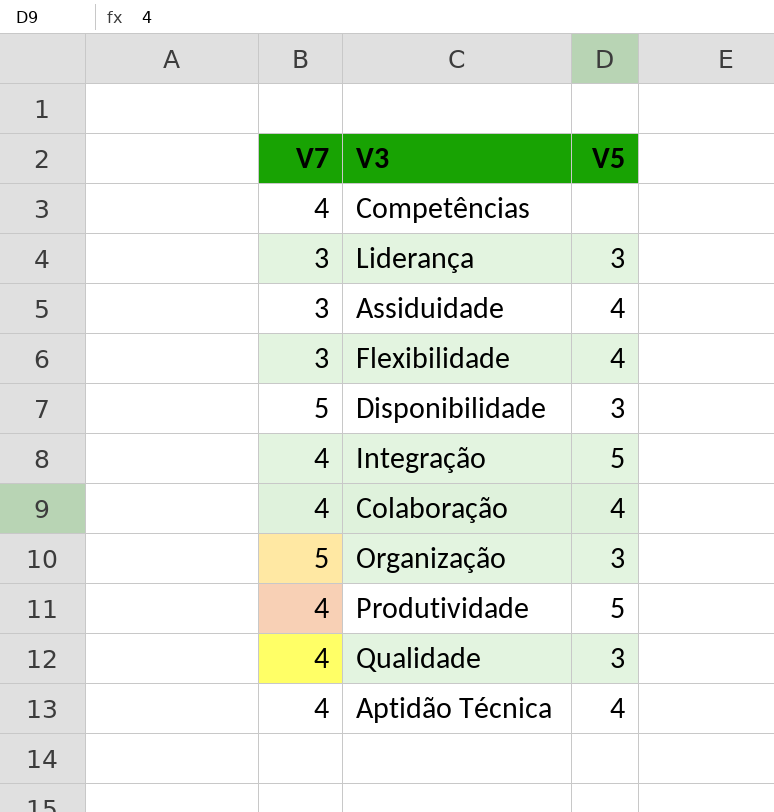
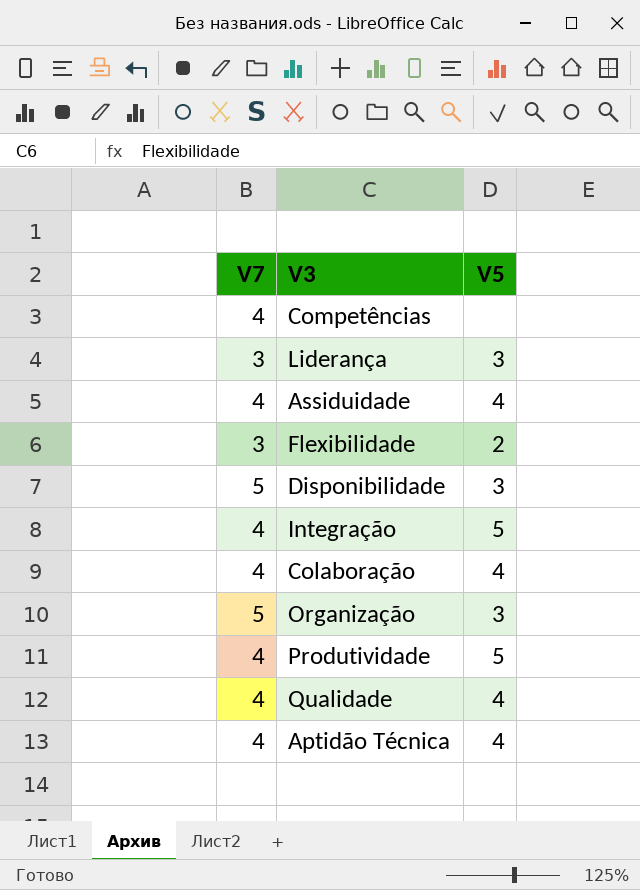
Assiduidade | V7: 3 -> 4
Flexibilidade | V5: 4 -> 2
Qualidade | V5: 3 -> 4

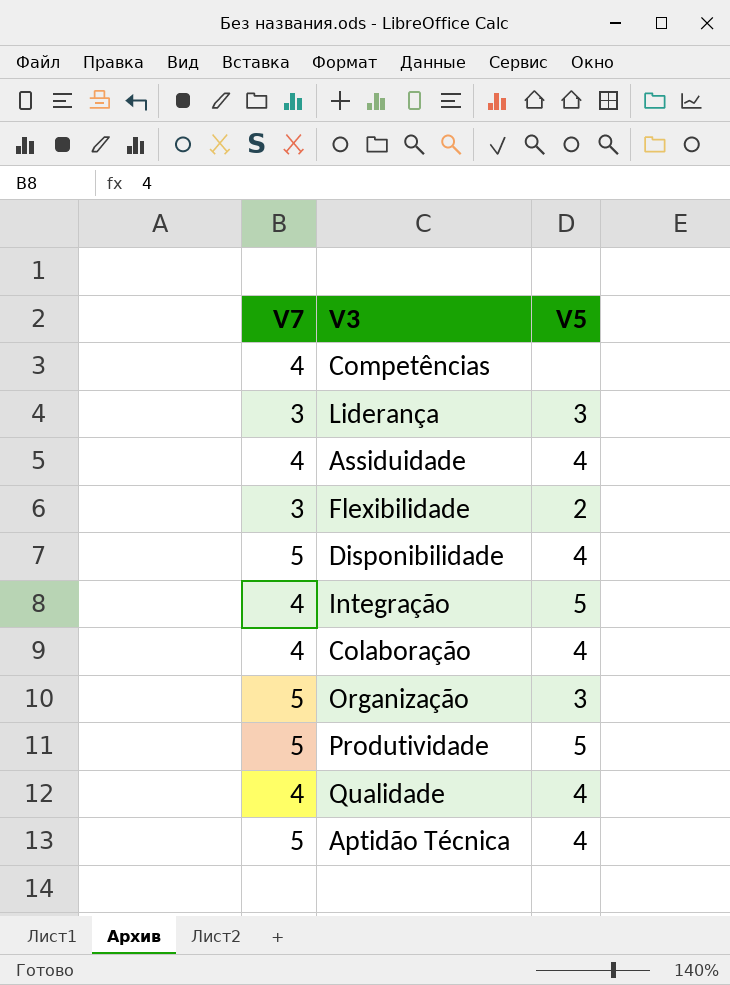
Disponibilidade | V5: 3 -> 4
Produtividade | V7: 4 -> 5
Aptidão Técnica | V7: 4 -> 5

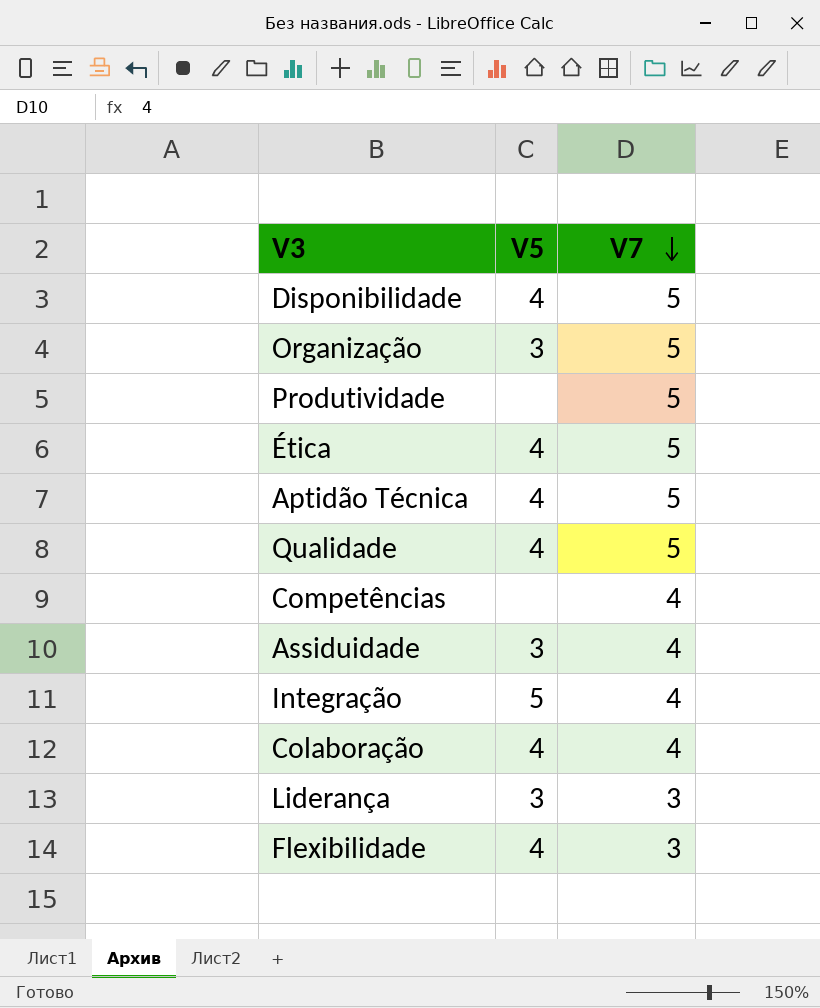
row order: none -> V7 descending
column V7 | position: 1 -> 3
Produtividade | V5: 5 -> none
row Ética: none -> 4 | 5
Qualidade | V7: 4 -> 5
Assiduidade | V5: 4 -> 3
Flexibilidade | V5: 2 -> 4

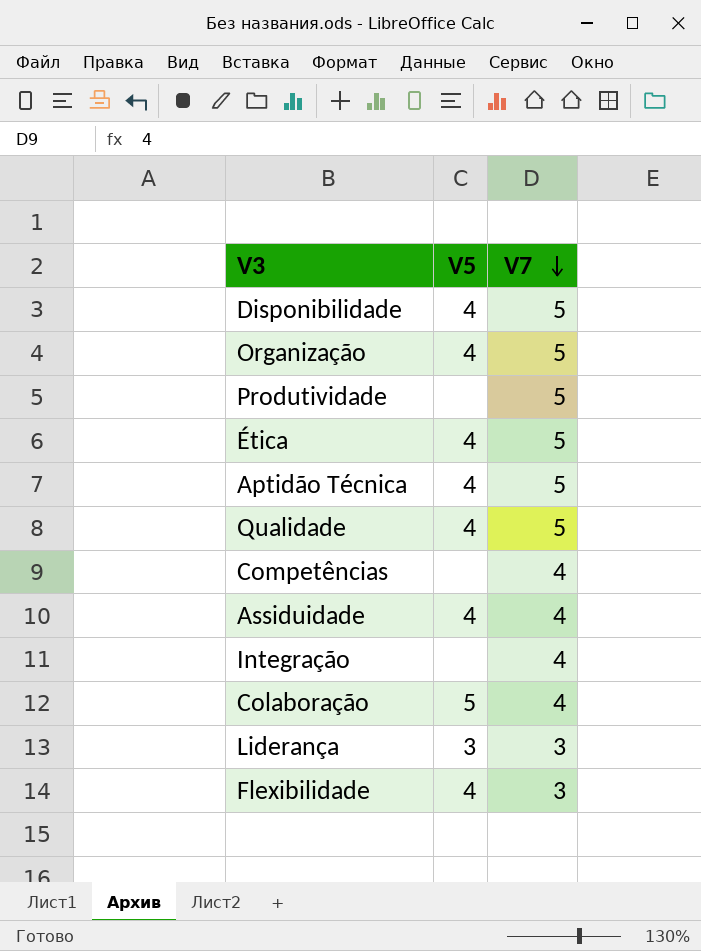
Organização | V5: 3 -> 4
Assiduidade | V5: 3 -> 4
Integração | V5: 5 -> none
Colaboração | V5: 4 -> 5

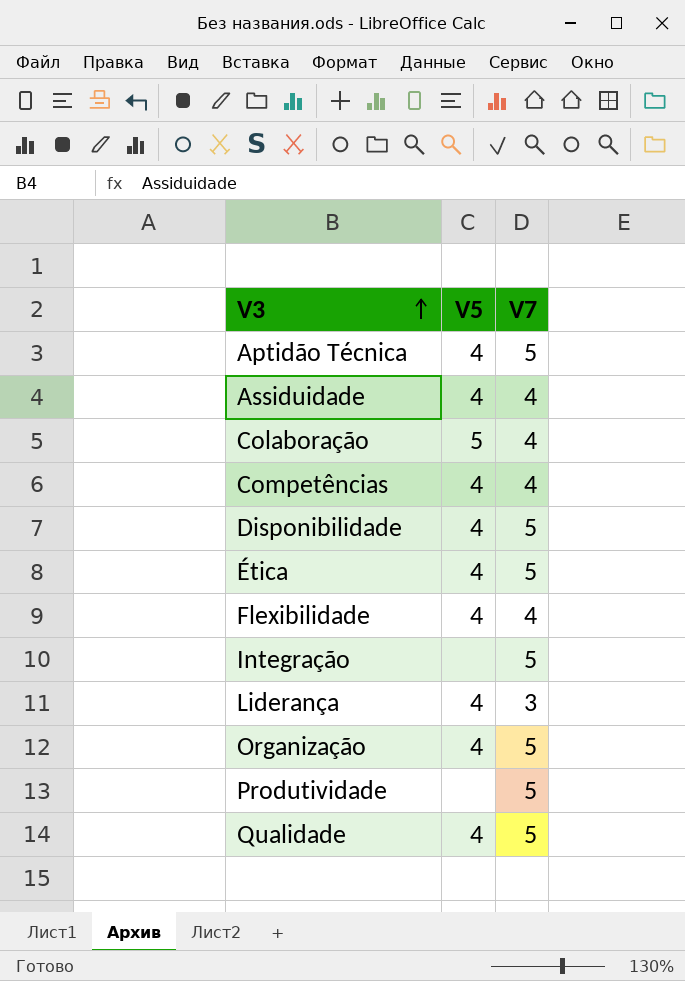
row order: V7 descending -> V3 ascending
Competências | V5: none -> 4
Flexibilidade | V7: 3 -> 4
Integração | V7: 4 -> 5
Liderança | V5: 3 -> 4

